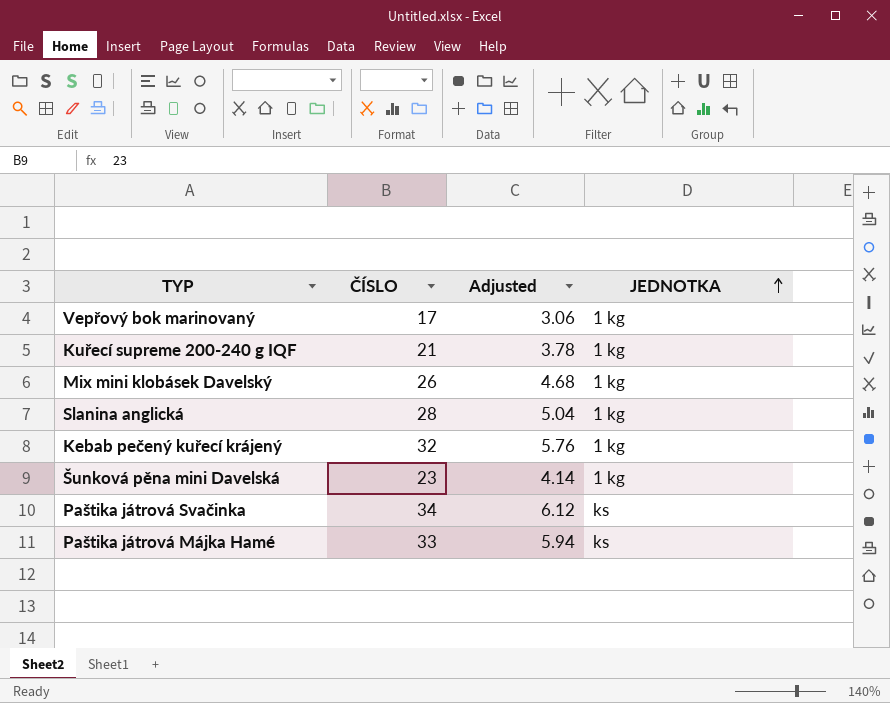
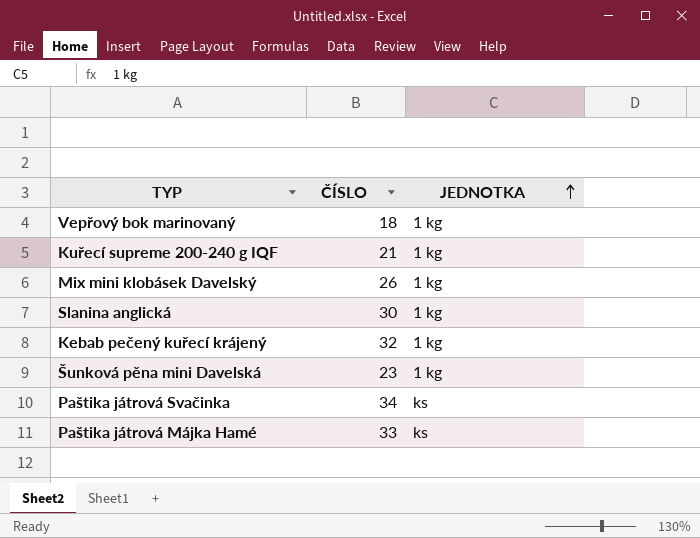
column Adjusted | formula: [ČÍSLO] * 0.18 -> none
Vepřový bok marinovaný | ČÍSLO: 17 -> 18
Slanina anglická | ČÍSLO: 28 -> 30

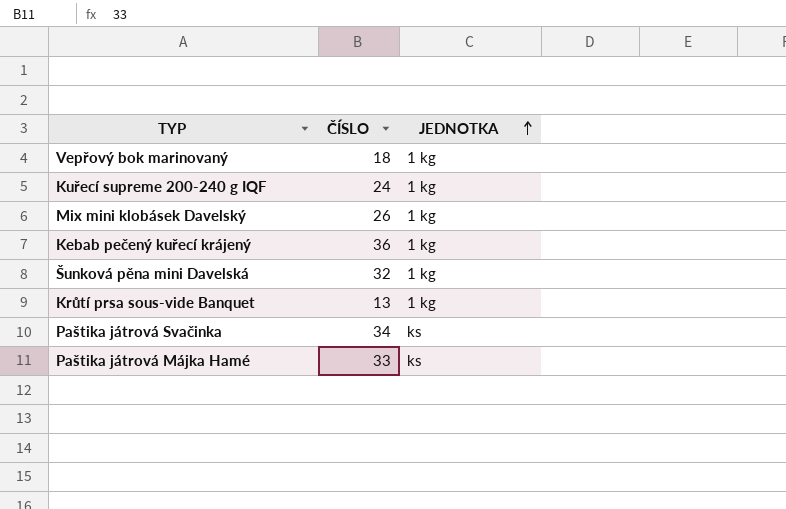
row Slanina anglická: 30 | 1 kg -> none
Kuřecí supreme 200-240 g IQF | ČÍSLO: 21 -> 24
Kebab pečený kuřecí krájený | ČÍSLO: 32 -> 36
Šunková pěna mini Davelská | ČÍSLO: 23 -> 32
row Krůtí prsa sous-vide Banquet: none -> 13 | 1 kg

